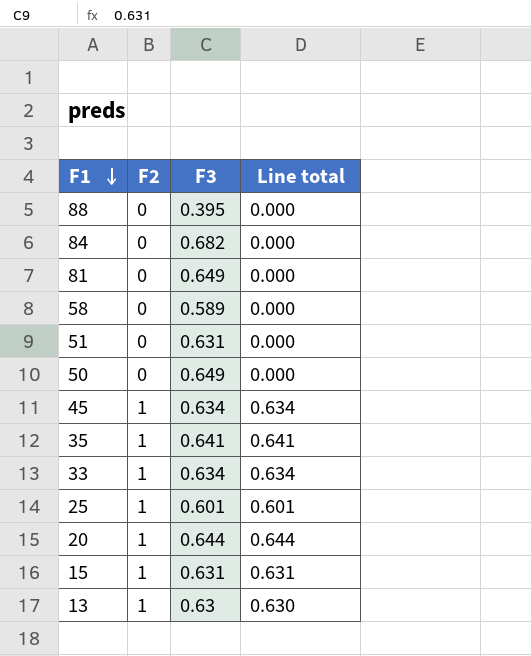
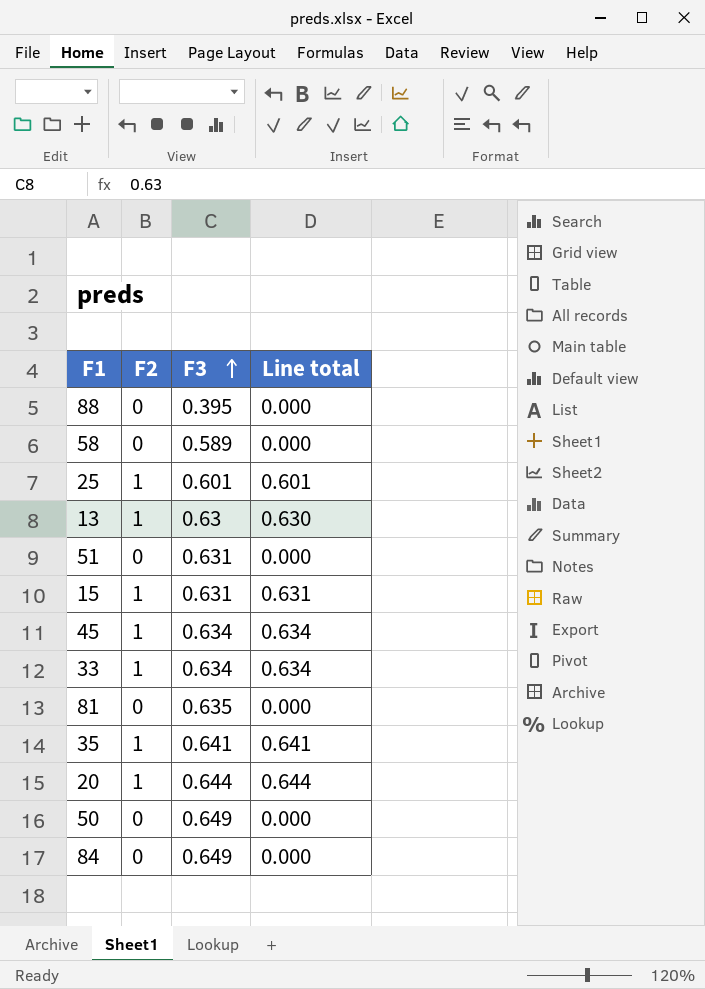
row order: F1 descending -> F3 ascending
81 | F3: 0.649 -> 0.635
84 | F3: 0.682 -> 0.649

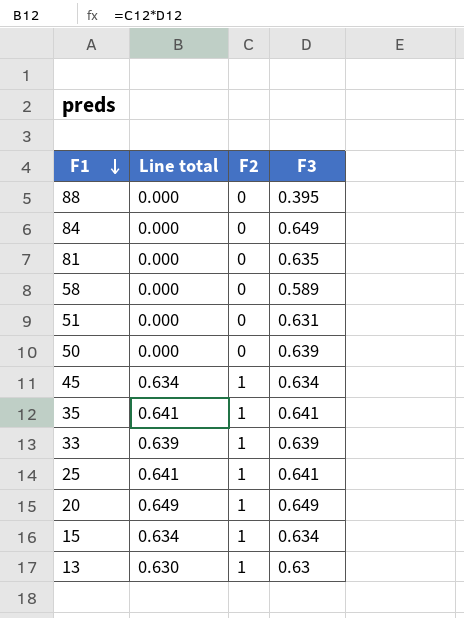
row order: F3 ascending -> F1 descending
column Line total | position: 4 -> 2
50 | F3: 0.649 -> 0.639
33 | Line total: 0.634 -> 0.639
33 | F3: 0.634 -> 0.639
25 | Line total: 0.601 -> 0.641
25 | F3: 0.601 -> 0.641
20 | Line total: 0.644 -> 0.649
20 | F3: 0.644 -> 0.649
15 | Line total: 0.631 -> 0.634
15 | F3: 0.631 -> 0.634

